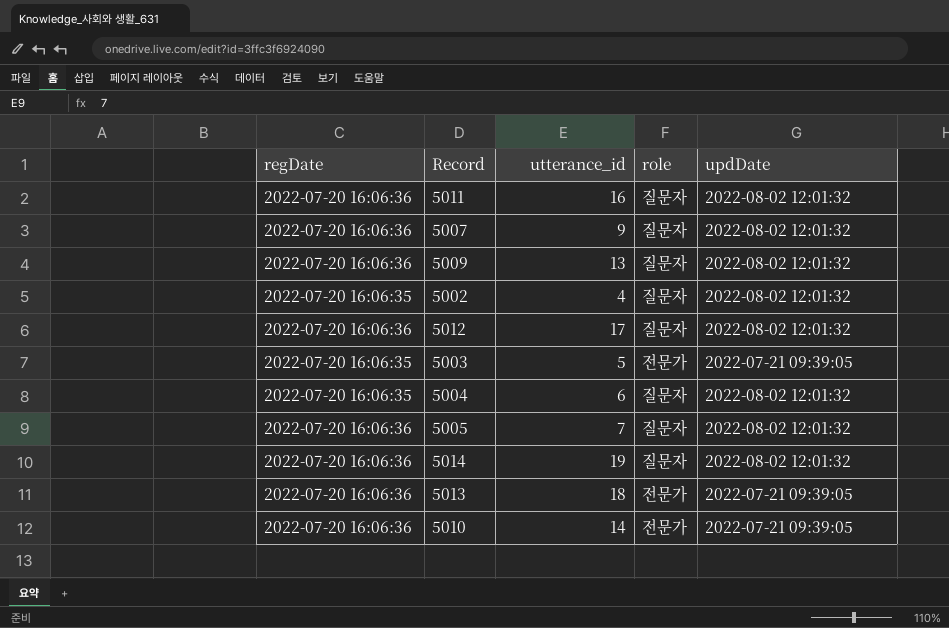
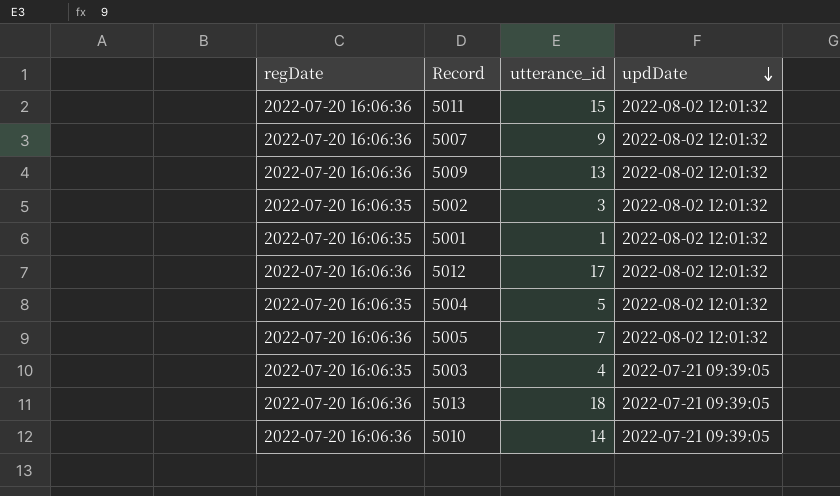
row order: none -> updDate descending
column role | position: 4 -> none
row 5014: 2022-07-20 16:06:36 | 19 | 질문자 | 2022-08-02 12:01:32 -> none
5011 | utterance_id: 16 -> 15
5002 | utterance_id: 4 -> 3
row 5001: none -> 2022-07-20 16:06:35 | 1 | 2022-08-02 12:01:32
5004 | utterance_id: 6 -> 5
5003 | utterance_id: 5 -> 4

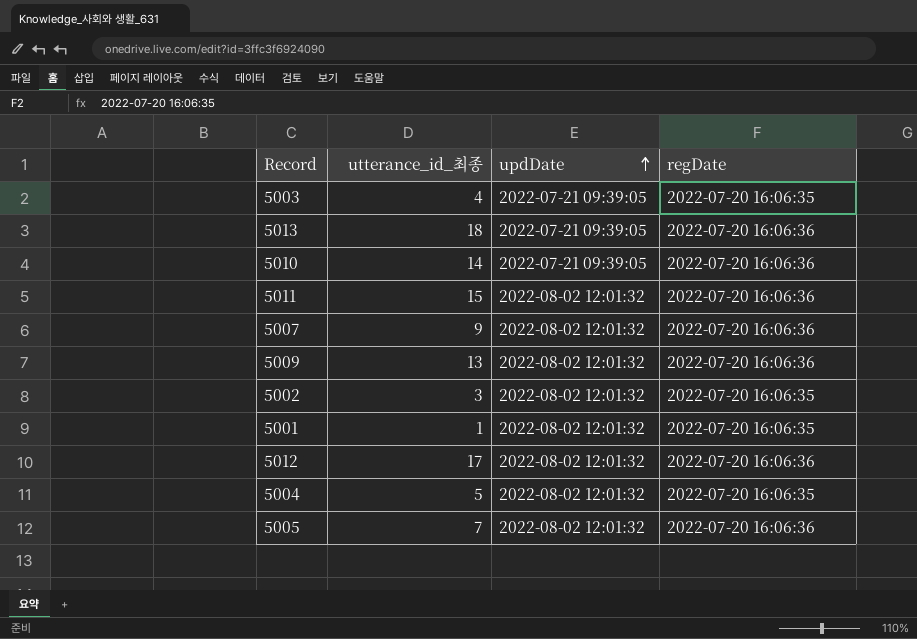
row order: updDate descending -> updDate ascending
column name: utterance_id -> utterance_id_최종
column regDate | position: 1 -> 4

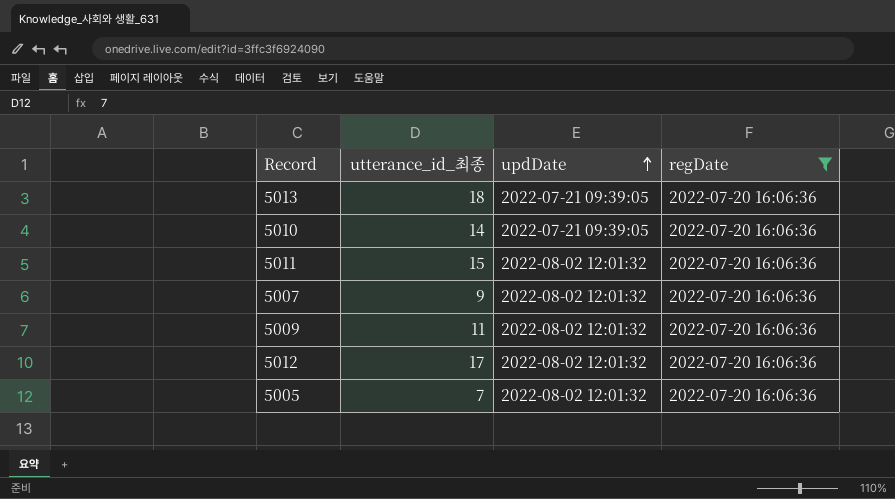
filter: none -> regDate = 2022-07-20 16:06:36
5009 | utterance_id_최종: 13 -> 11

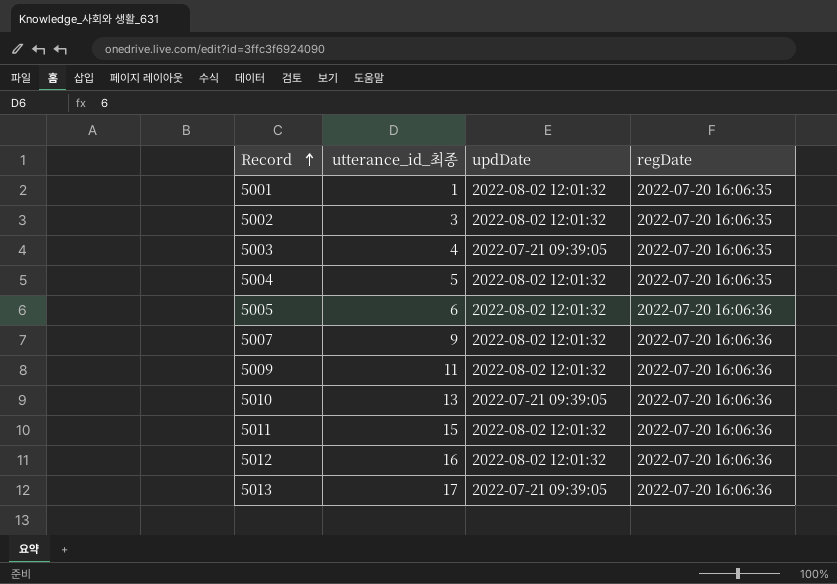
filter: regDate = 2022-07-20 16:06:36 -> none
row order: updDate ascending -> Record ascending
5005 | utterance_id_최종: 7 -> 6
5010 | utterance_id_최종: 14 -> 13
5012 | utterance_id_최종: 17 -> 16
5013 | utterance_id_최종: 18 -> 17

